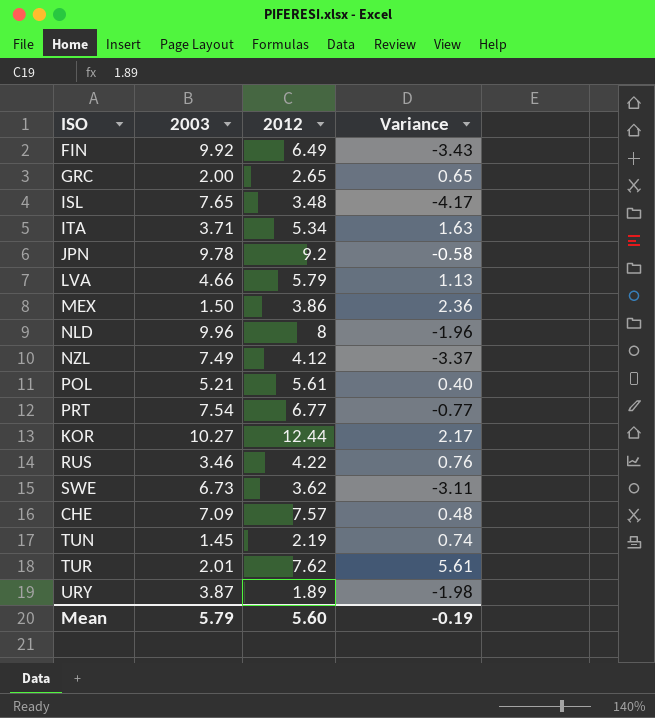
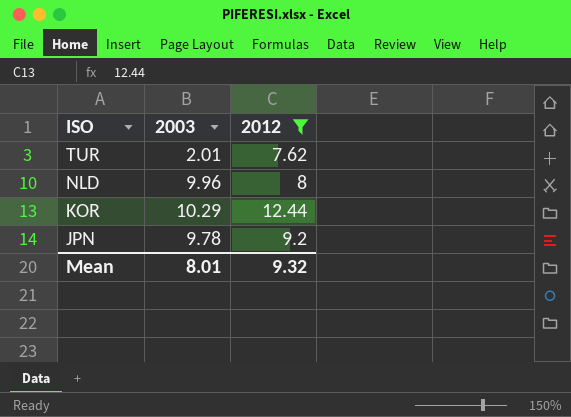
filter: none -> 2012 >= 7.62
row order: none -> ISO descending
column Variance | formula: [2012] - [2003] -> none
KOR | 2003: 10.27 -> 10.29
Mean | 2003: 5.79 -> 8.01
Mean | 2012: 5.60 -> 9.32

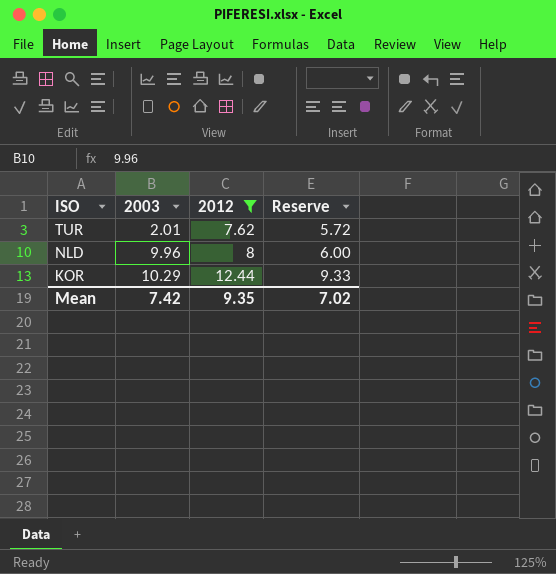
column Reserve | formula: none -> [2012] * 0.75
row JPN: 9.78 | 9.2 -> none
Mean | 2003: 8.01 -> 7.42
Mean | 2012: 9.32 -> 9.35

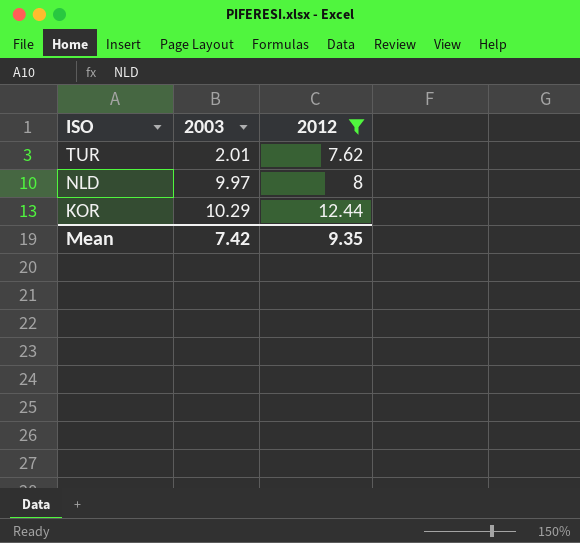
column Reserve | formula: [2012] * 0.75 -> none
NLD | 2003: 9.96 -> 9.97

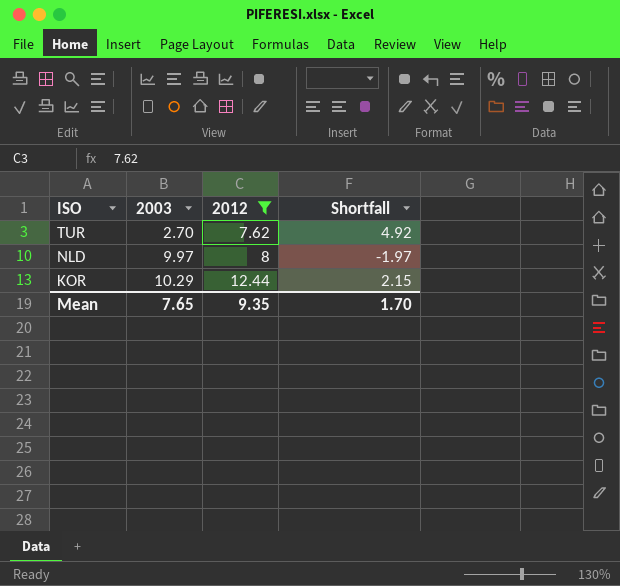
column Shortfall | formula: none -> [2012] - [2003]
TUR | 2003: 2.01 -> 2.70
Mean | 2003: 7.42 -> 7.65

